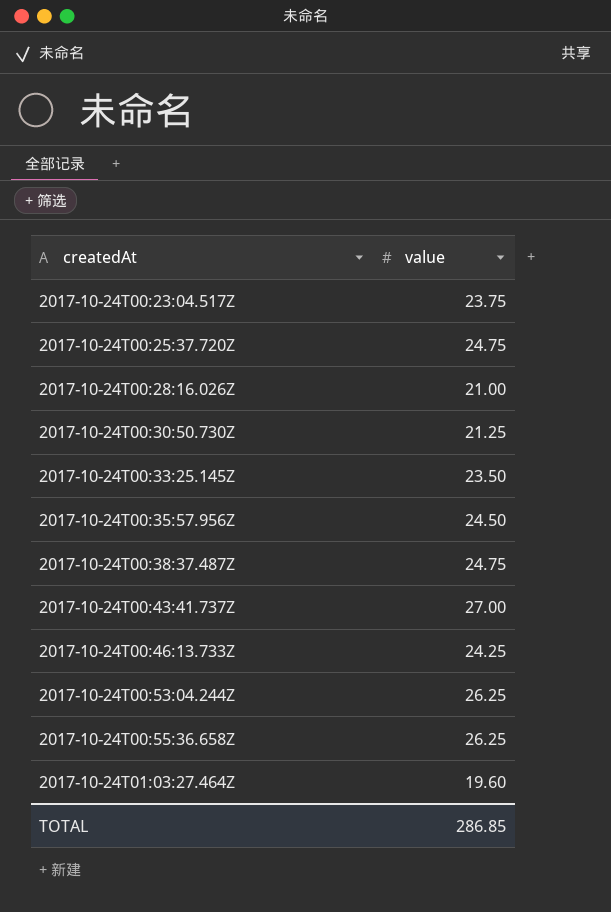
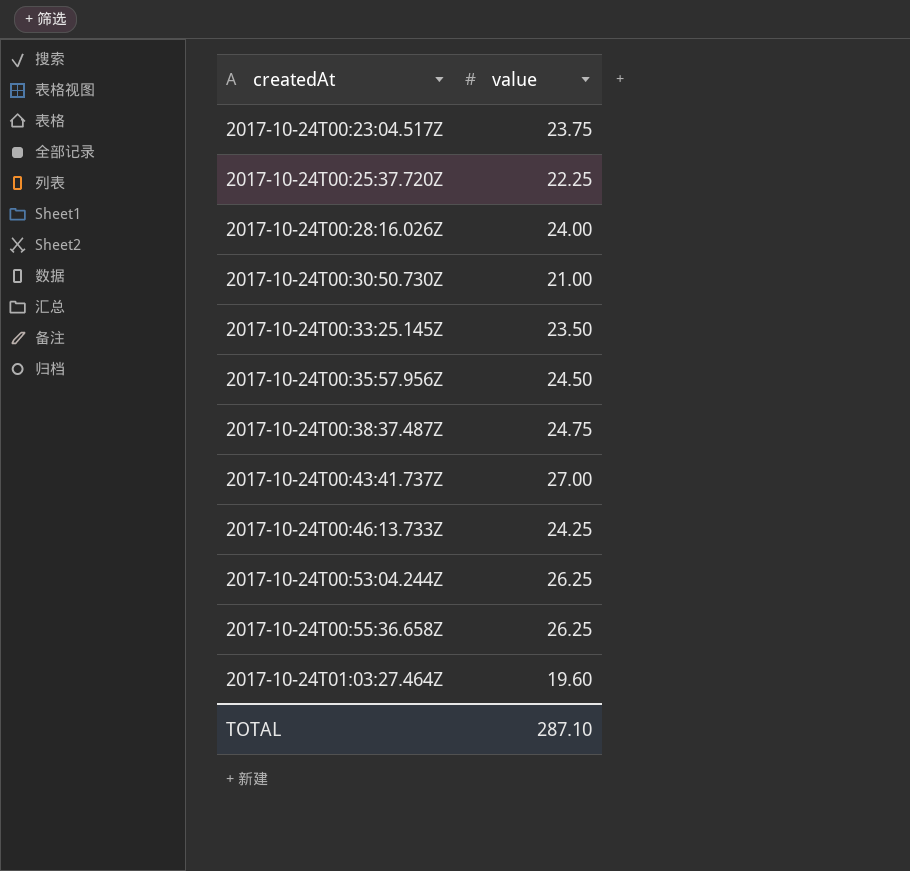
2017-10-24T00:25:37.720Z | value: 24.75 -> 22.25
2017-10-24T00:28:16.026Z | value: 21.00 -> 24.00
2017-10-24T00:30:50.730Z | value: 21.25 -> 21.00
TOTAL | value: 286.85 -> 287.10

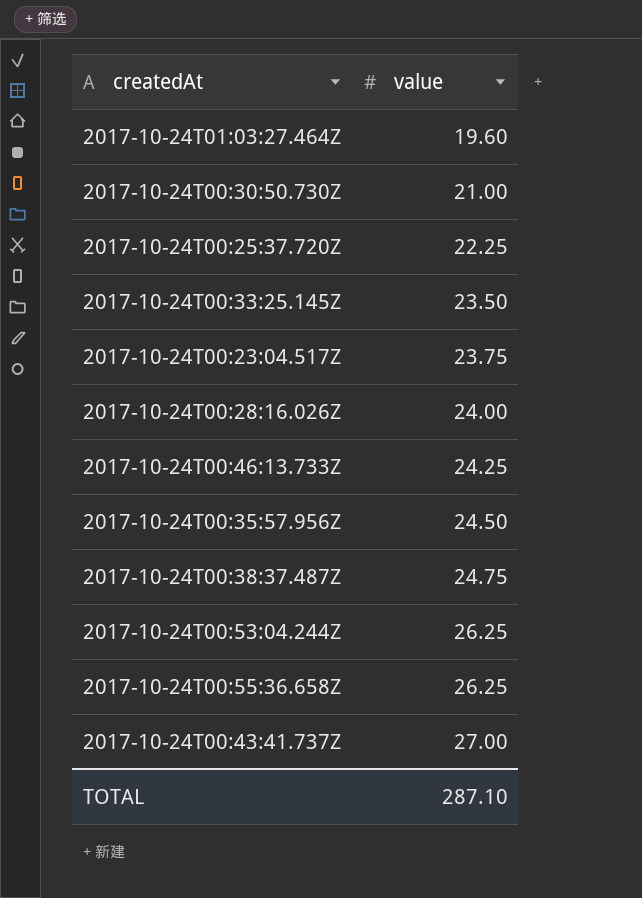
row order: createdAt ascending -> value ascending

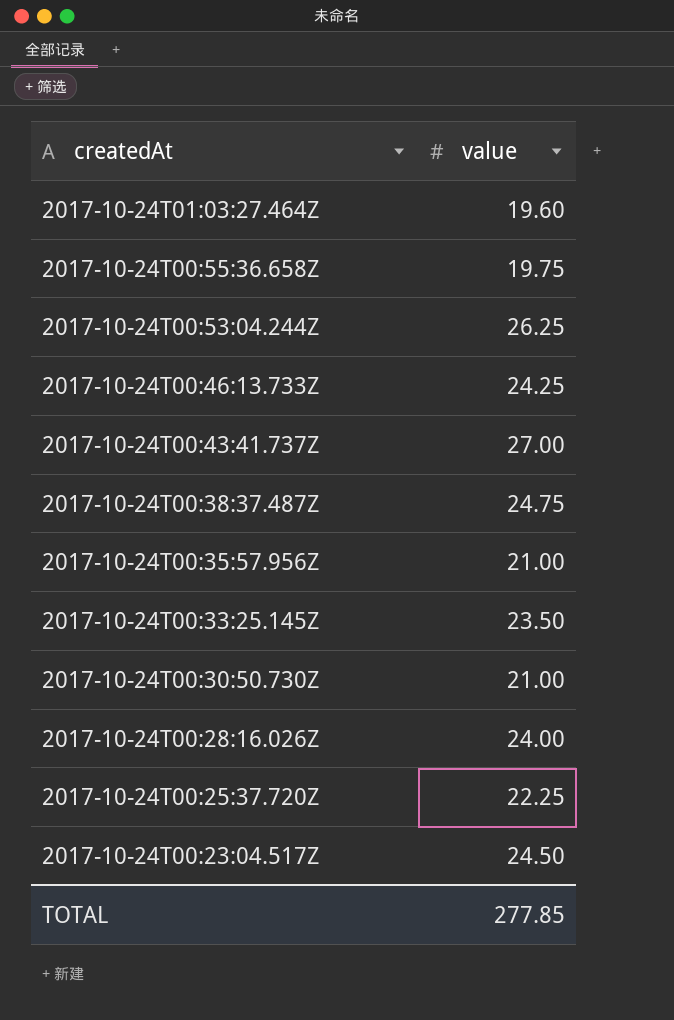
row order: value ascending -> createdAt descending
2017-10-24T00:55:36.658Z | value: 26.25 -> 19.75
2017-10-24T00:35:57.956Z | value: 24.50 -> 21.00
2017-10-24T00:23:04.517Z | value: 23.75 -> 24.50
TOTAL | value: 287.10 -> 277.85

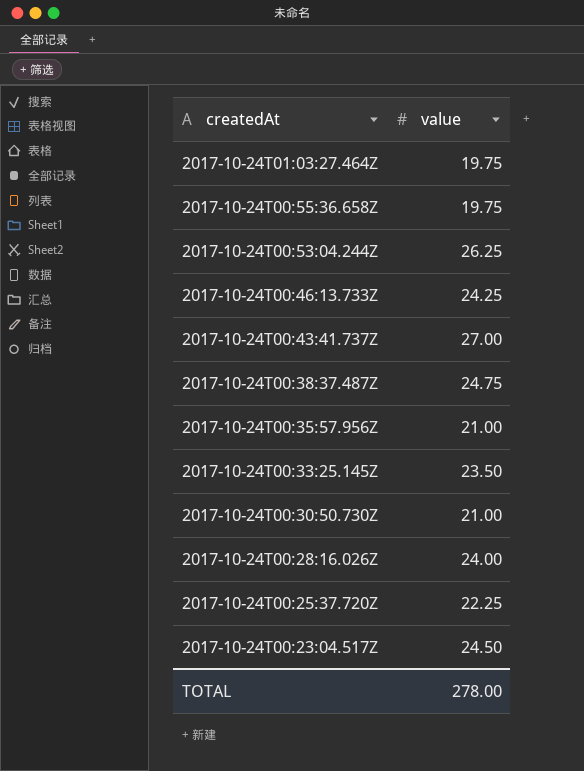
2017-10-24T01:03:27.464Z | value: 19.60 -> 19.75
TOTAL | value: 277.85 -> 278.00

